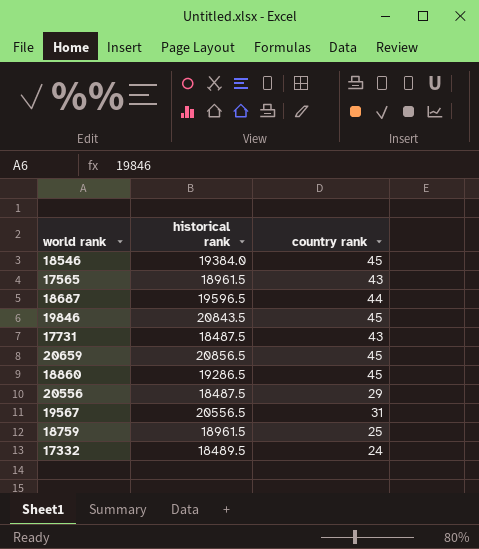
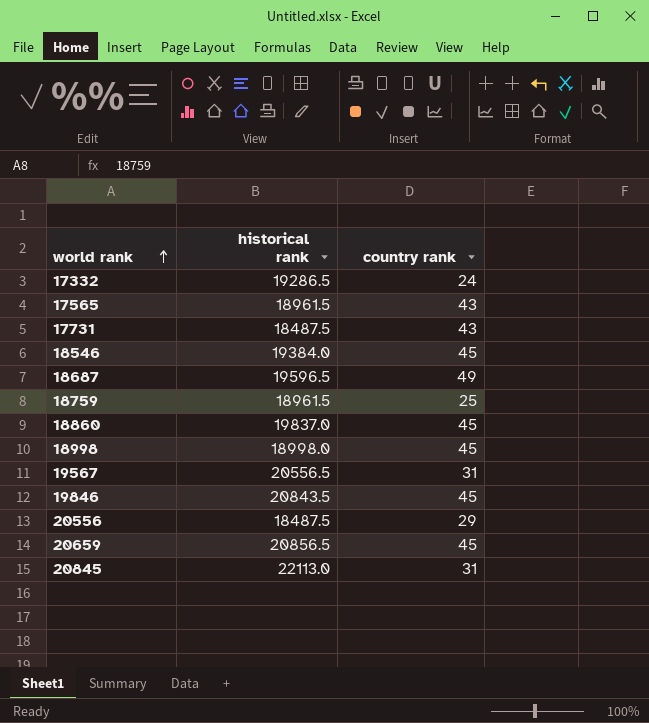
row order: none -> world rank ascending
17332 | historical rank: 18489.5 -> 19286.5
18687 | country rank: 44 -> 49
18860 | historical rank: 19286.5 -> 19837.0
row 18998: none -> 18998.0 | 45
row 20845: none -> 22113.0 | 31

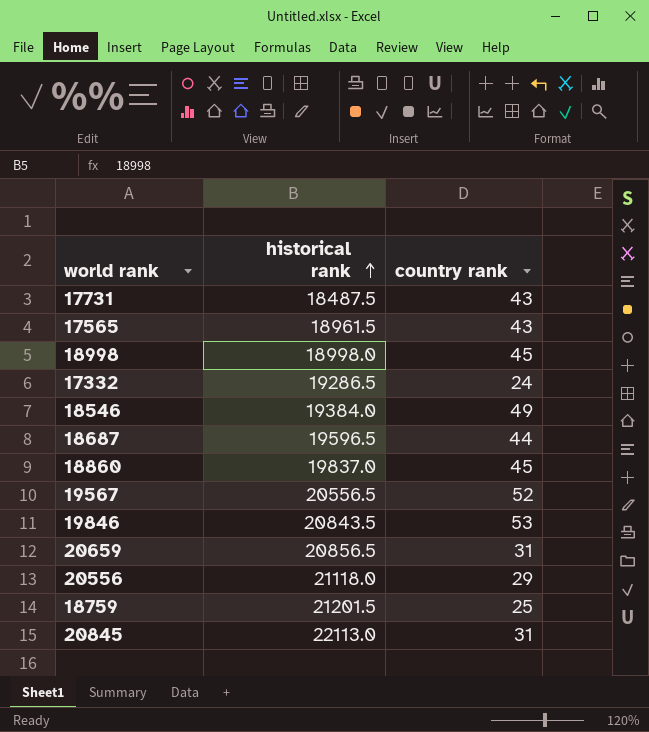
row order: world rank ascending -> historical rank ascending
18546 | country rank: 45 -> 49
18687 | country rank: 49 -> 44
19567 | country rank: 31 -> 52
19846 | country rank: 45 -> 53
20659 | country rank: 45 -> 31
20556 | historical rank: 18487.5 -> 21118.0
18759 | historical rank: 18961.5 -> 21201.5

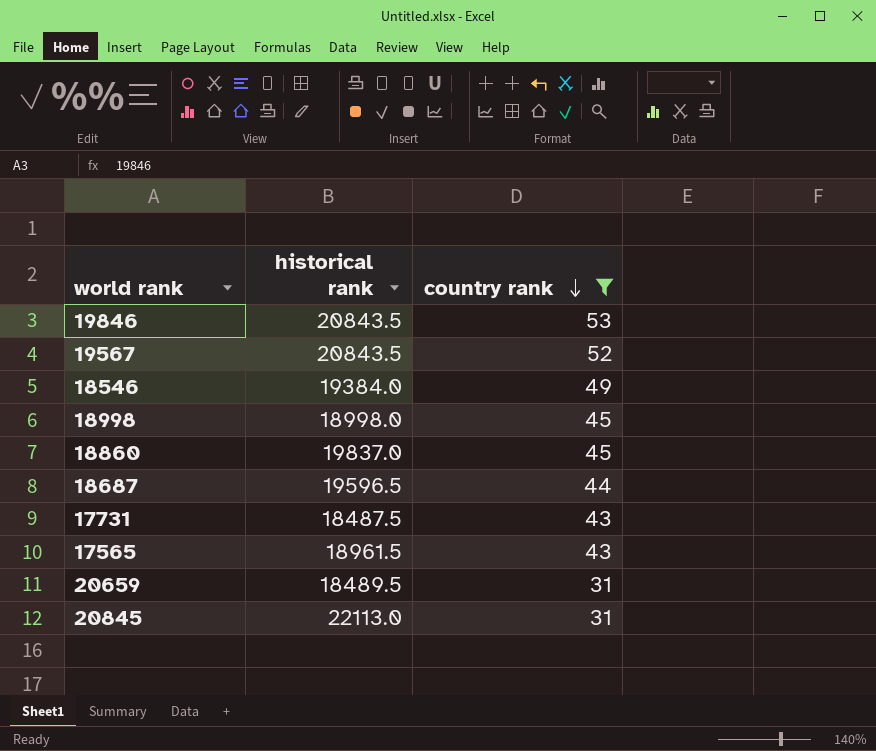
filter: none -> country rank >= 31
row order: historical rank ascending -> country rank descending
19567 | historical rank: 20556.5 -> 20843.5
20659 | historical rank: 20856.5 -> 18489.5

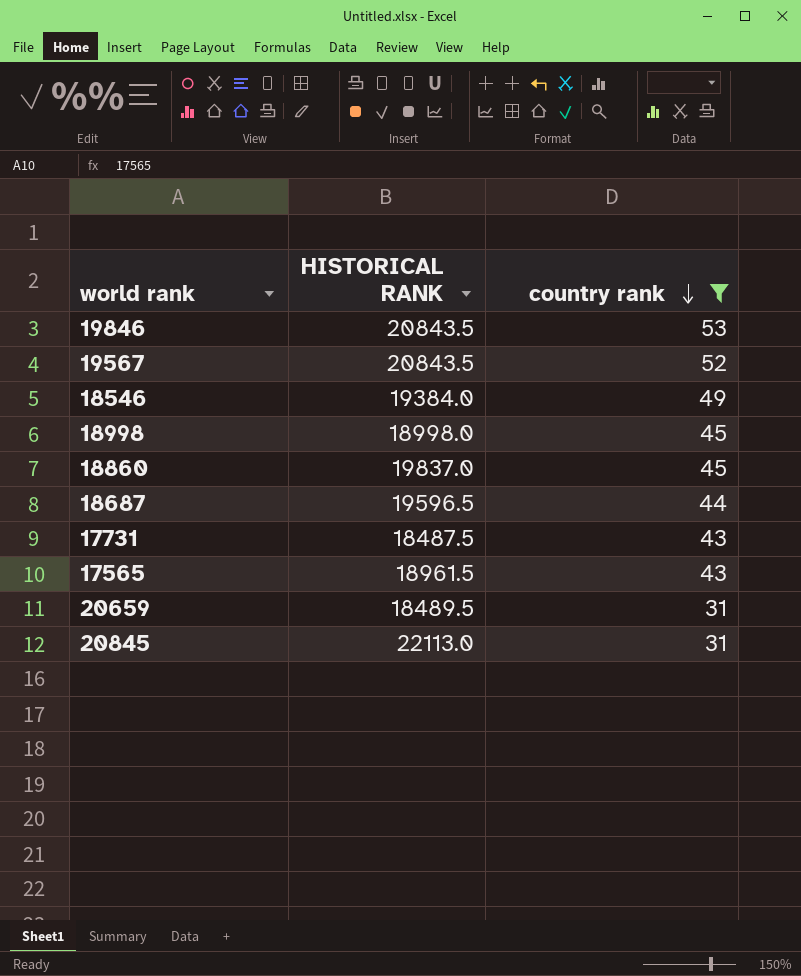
column name: historical rank -> HISTORICAL RANK

